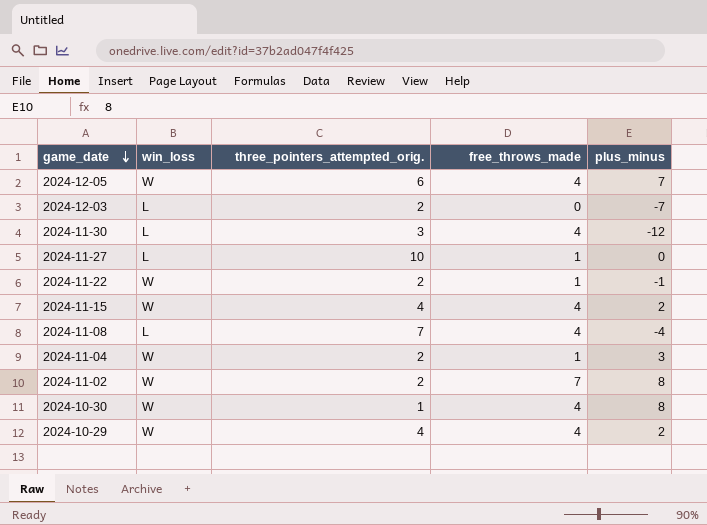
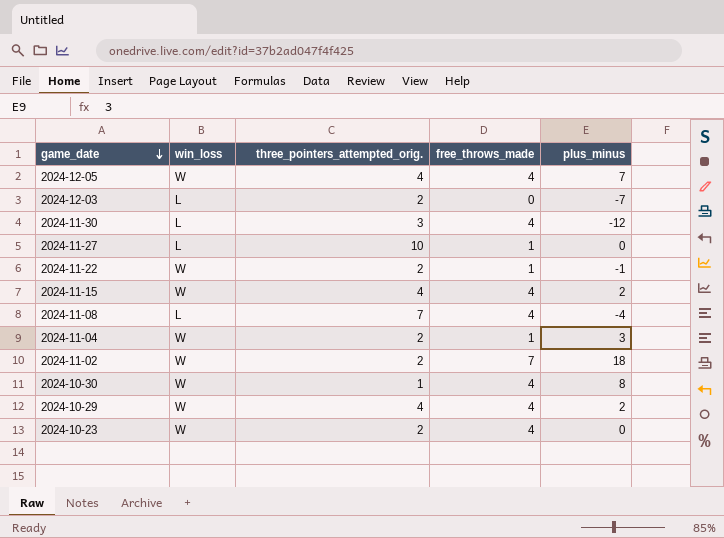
2024-12-05 | three_pointers_attempted_orig.: 6 -> 4
2024-11-02 | plus_minus: 8 -> 18
row 2024-10-23: none -> W | 2 | 4 | 0

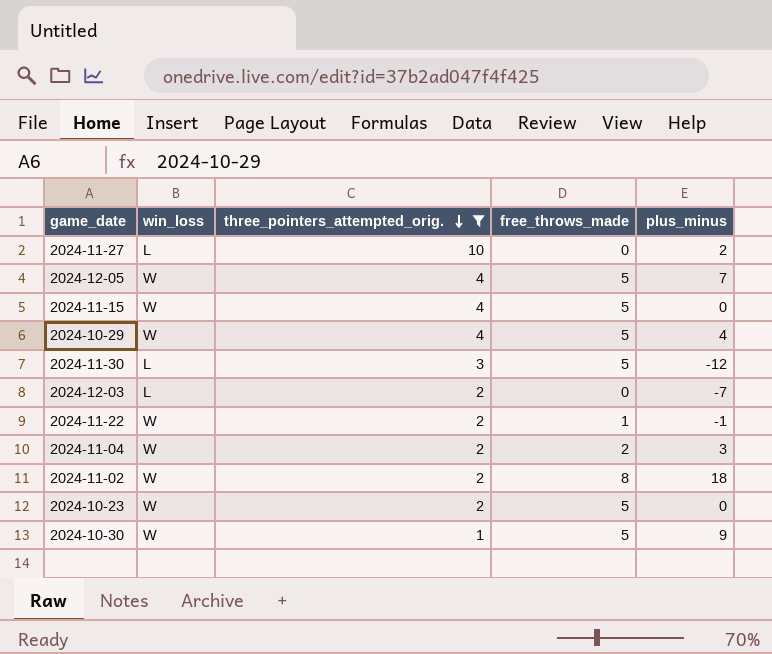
filter: none -> three_pointers_attempted_orig. != 7
row order: game_date descending -> three_pointers_attempted_orig. descending
2024-11-27 | free_throws_made: 1 -> 0
2024-11-27 | plus_minus: 0 -> 2
2024-12-05 | free_throws_made: 4 -> 5
2024-11-15 | free_throws_made: 4 -> 5
2024-11-15 | plus_minus: 2 -> 0
2024-10-29 | free_throws_made: 4 -> 5
2024-10-29 | plus_minus: 2 -> 4
2024-11-30 | free_throws_made: 4 -> 5
2024-11-04 | free_throws_made: 1 -> 2
2024-11-02 | free_throws_made: 7 -> 8
2024-10-23 | free_throws_made: 4 -> 5
2024-10-30 | free_throws_made: 4 -> 5
2024-10-30 | plus_minus: 8 -> 9

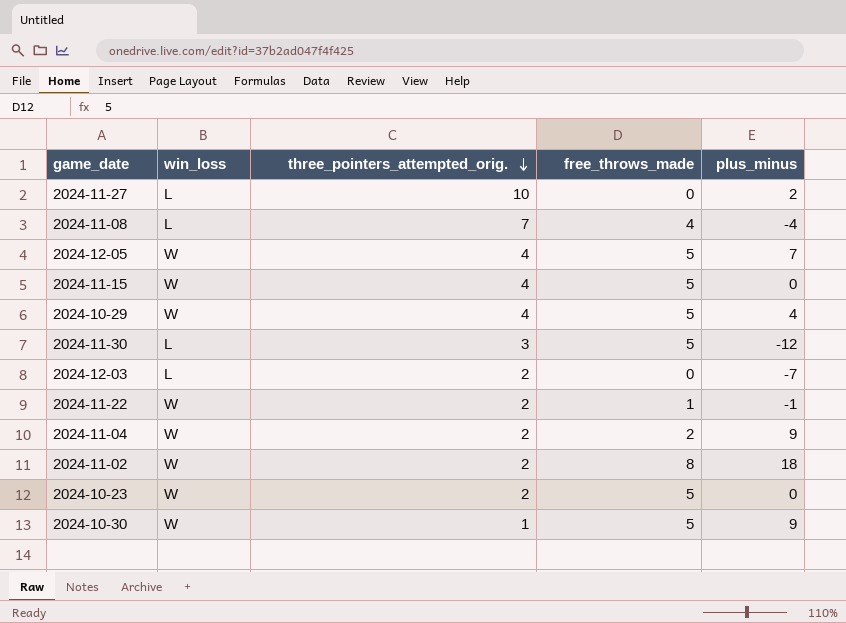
filter: three_pointers_attempted_orig. != 7 -> none
2024-11-04 | plus_minus: 3 -> 9

